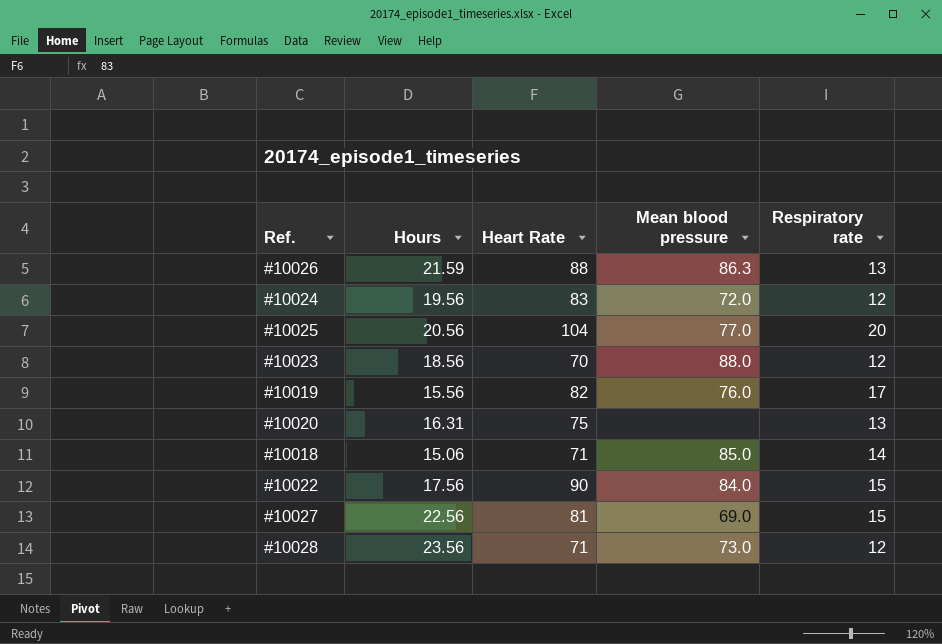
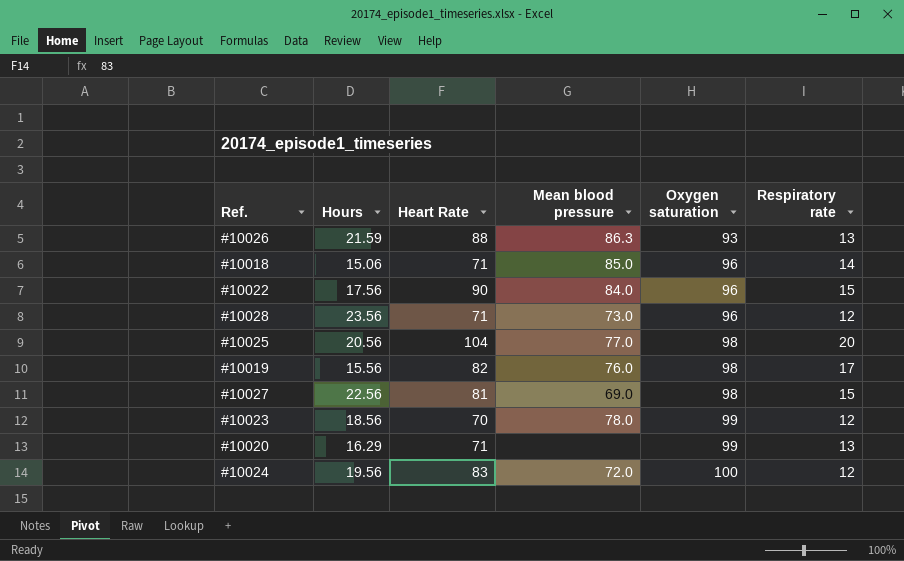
row order: none -> Oxygen saturation ascending
column Oxygen saturation | position: none -> 5
#10023 | Mean blood pressure: 88.0 -> 78.0
#10020 | Hours: 16.31 -> 16.29
#10020 | Heart Rate: 75 -> 71

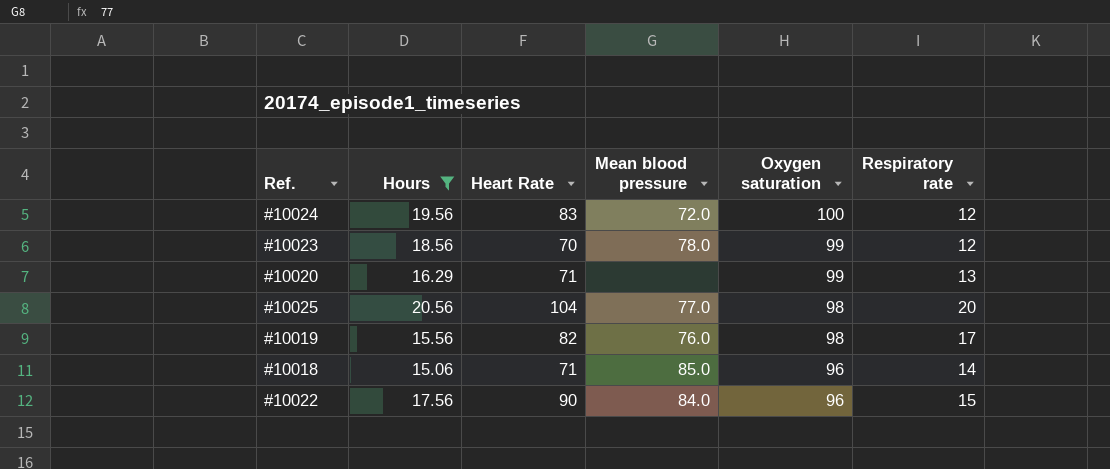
filter: none -> Hours <= 20.56
row order: Oxygen saturation ascending -> Oxygen saturation descending

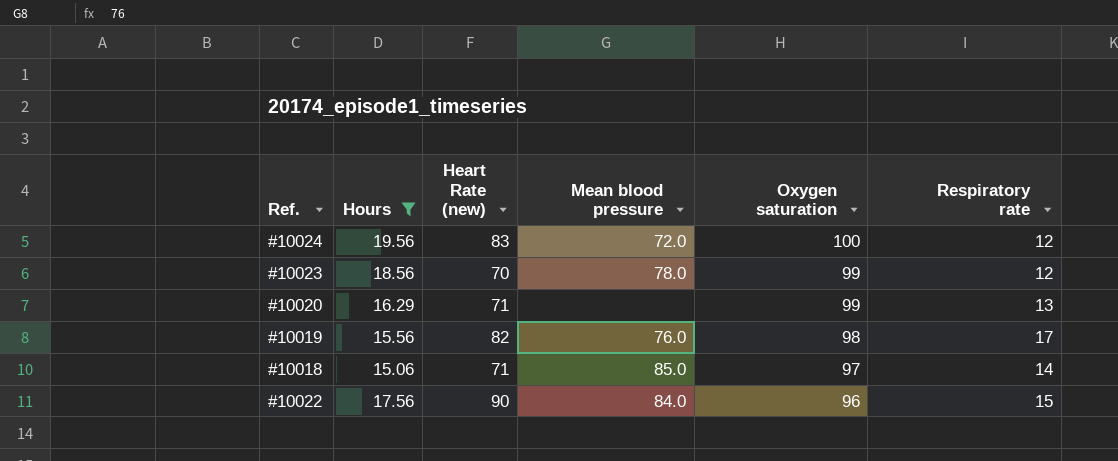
column name: Heart Rate -> Heart Rate (new)
row #10025: 20.56 | 104 | 77.0 | 98 | 20 -> none
#10018 | Oxygen saturation: 96 -> 97

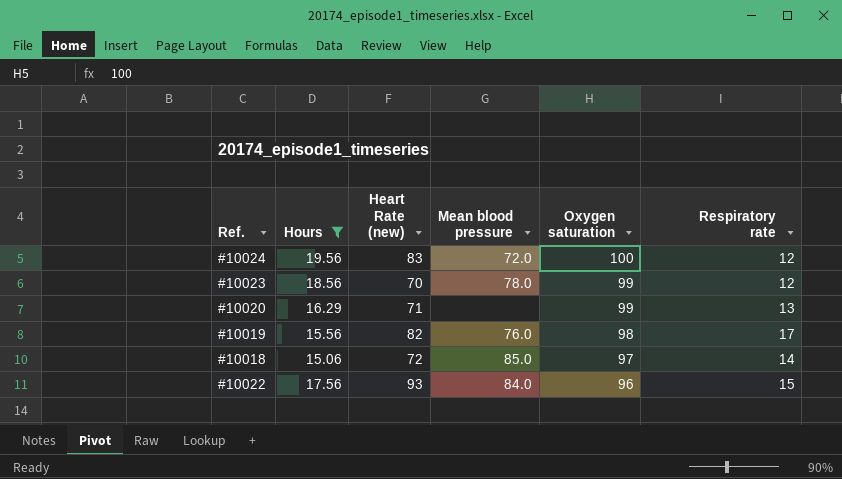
#10018 | Heart Rate (new): 71 -> 72
#10022 | Heart Rate (new): 90 -> 93

